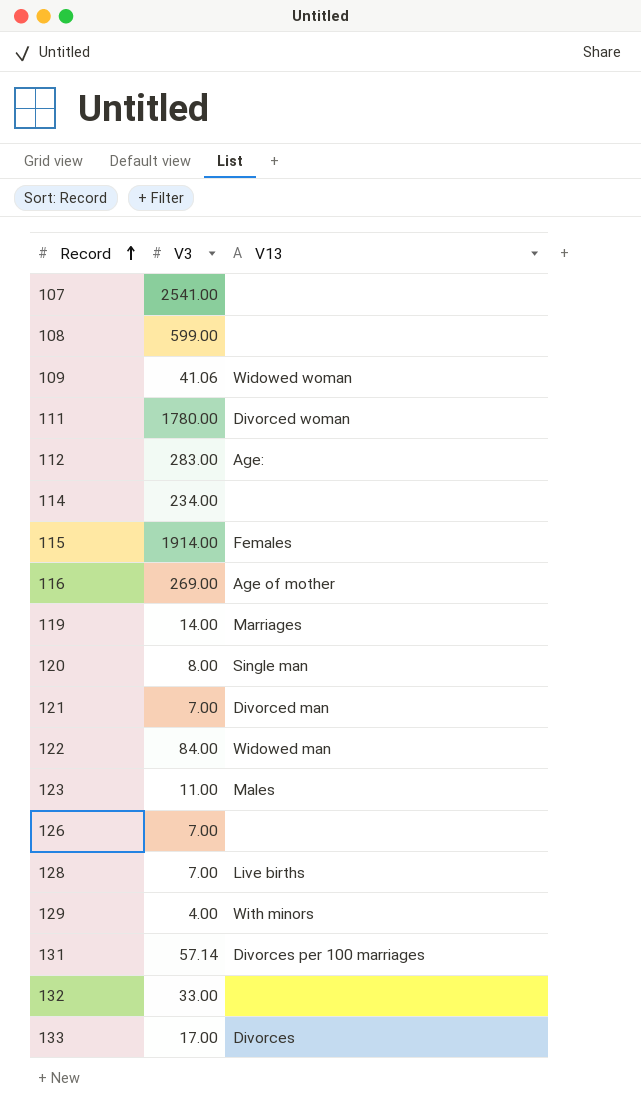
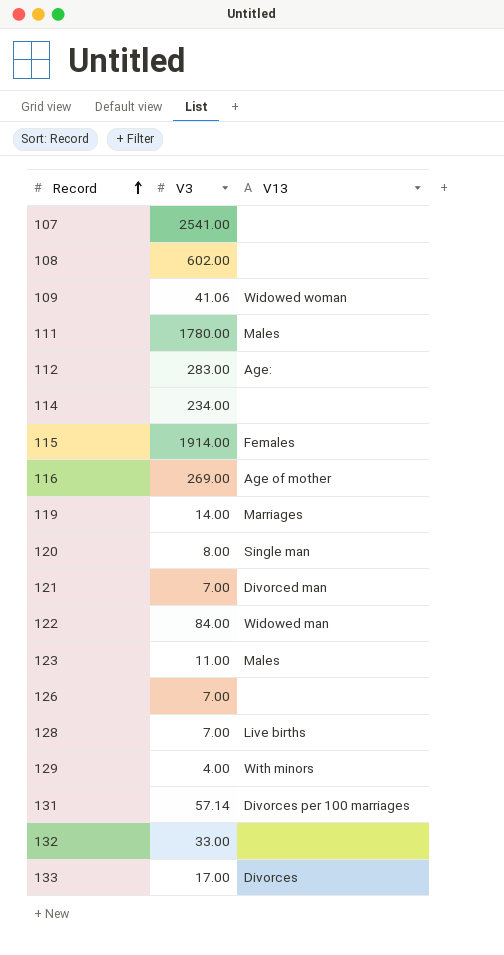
108 | V3: 599.00 -> 602.00
111 | V13: Divorced woman -> Males

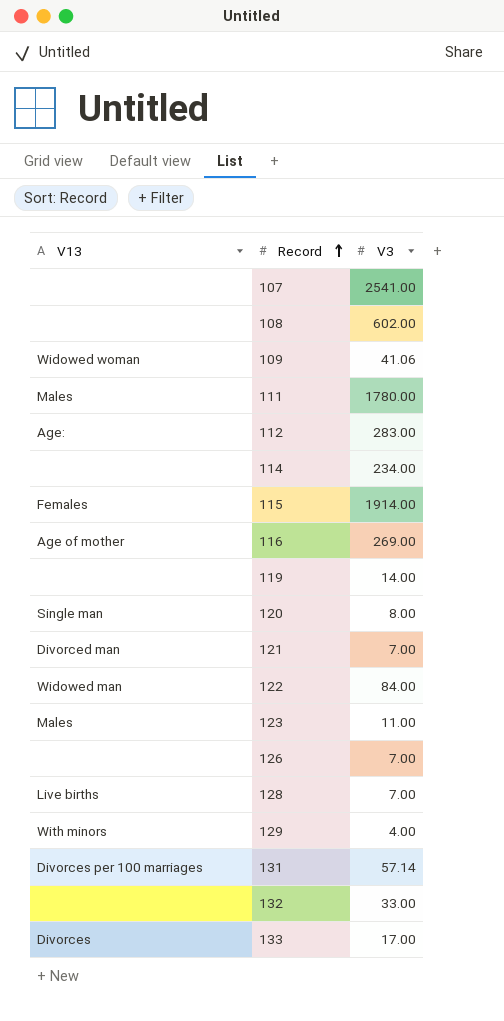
column V13 | position: 3 -> 1
119 | V13: Marriages -> none

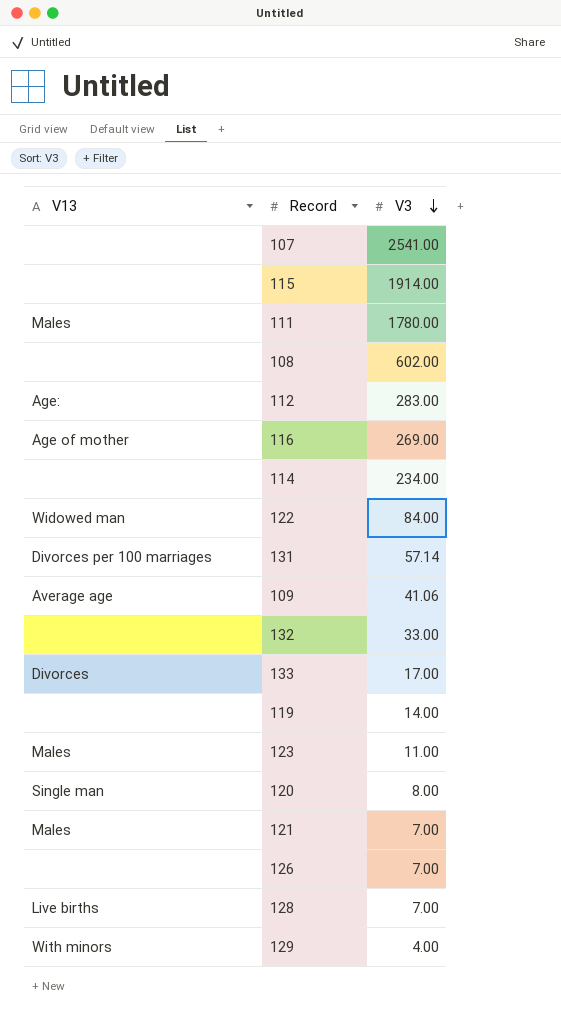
row order: Record ascending -> V3 descending
115 | V13: Females -> none
109 | V13: Widowed woman -> Average age
121 | V13: Divorced man -> Males

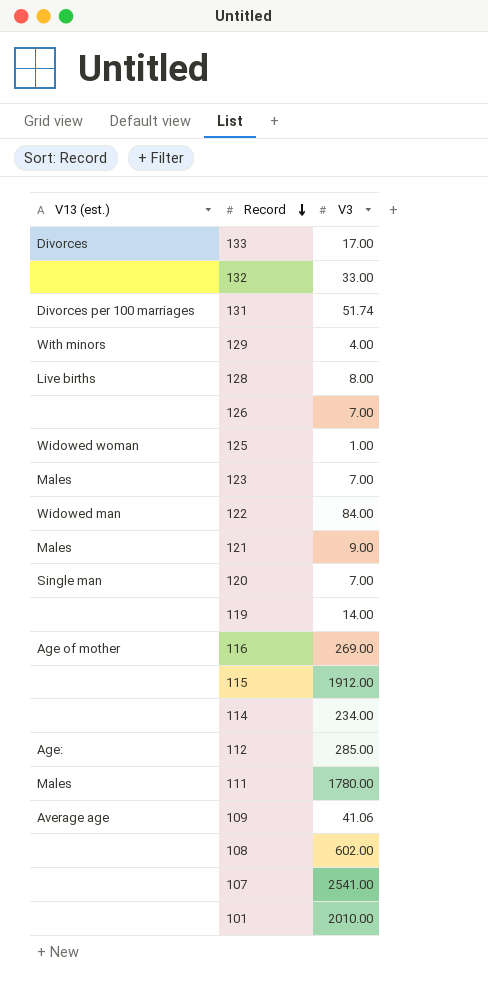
row order: V3 descending -> Record descending
column name: V13 -> V13 (est.)
131 | V3: 57.14 -> 51.74
128 | V3: 7.00 -> 8.00
row 125: none -> Widowed woman | 1.00
123 | V3: 11.00 -> 7.00
121 | V3: 7.00 -> 9.00
120 | V3: 8.00 -> 7.00
115 | V3: 1914.00 -> 1912.00
112 | V3: 283.00 -> 285.00
row 101: none -> none | 2010.00

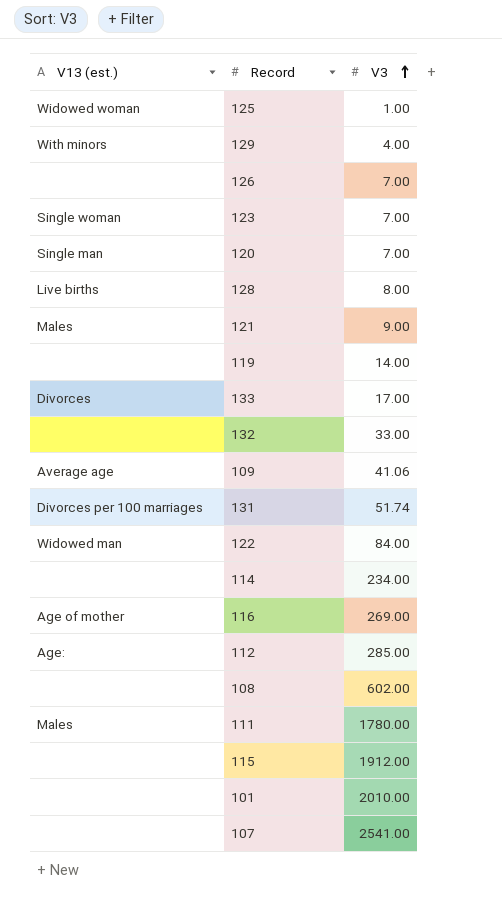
row order: Record descending -> V3 ascending
123 | V13 (est.): Males -> Single woman

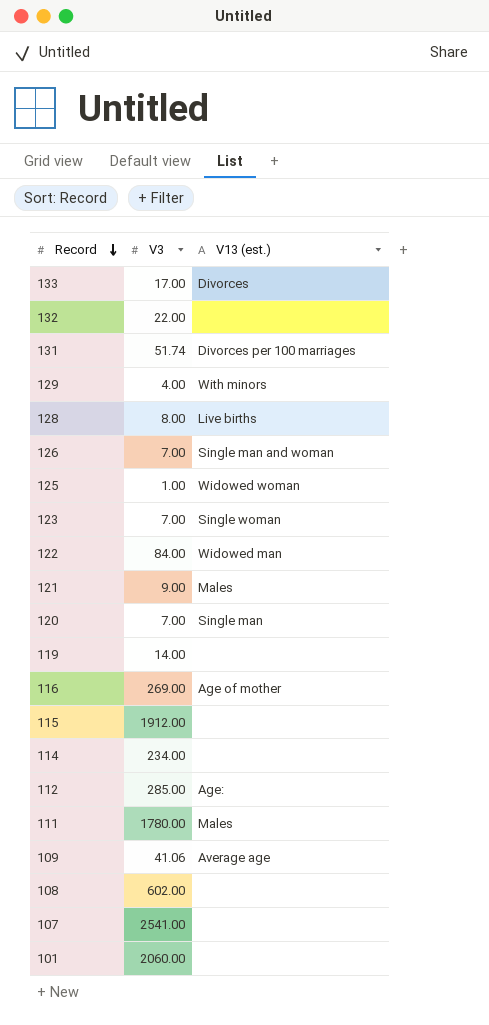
row order: V3 ascending -> Record descending
column V13 (est.) | position: 1 -> 3
132 | V3: 33.00 -> 22.00
126 | V13 (est.): none -> Single man and woman
101 | V3: 2010.00 -> 2060.00

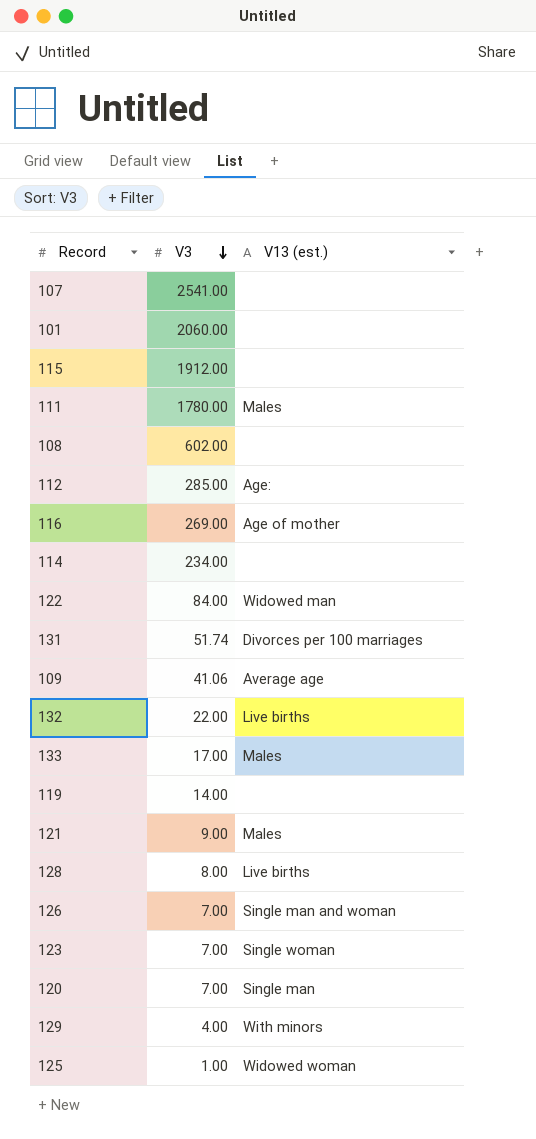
row order: Record descending -> V3 descending
132 | V13 (est.): none -> Live births
133 | V13 (est.): Divorces -> Males

